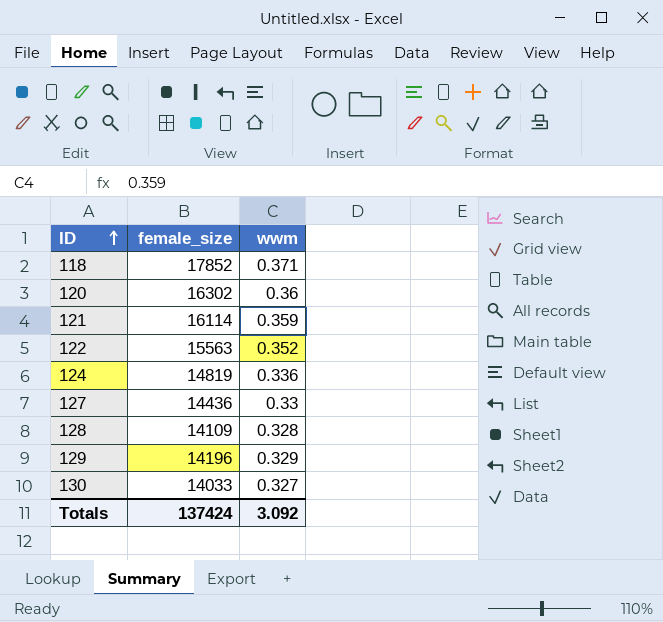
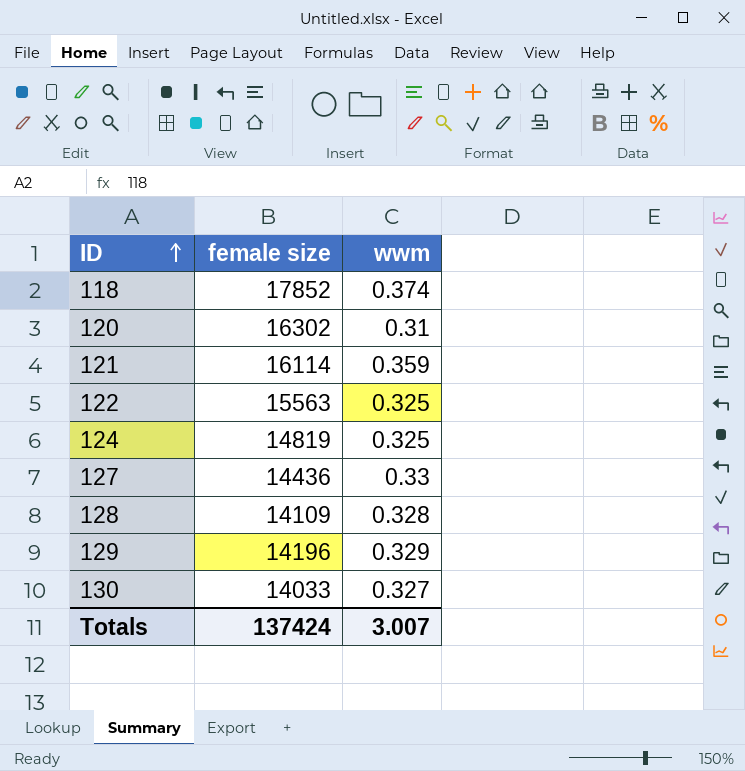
column name: female_size -> female size
118 | wwm: 0.371 -> 0.374
120 | wwm: 0.36 -> 0.31
122 | wwm: 0.352 -> 0.325
124 | wwm: 0.336 -> 0.325
Totals | wwm: 3.092 -> 3.007

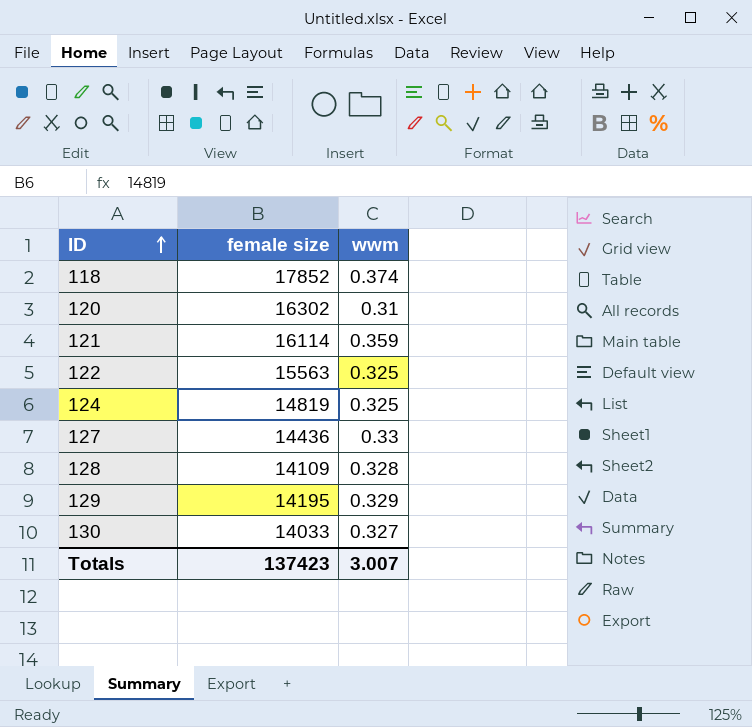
129 | female size: 14196 -> 14195
Totals | female size: 137424 -> 137423

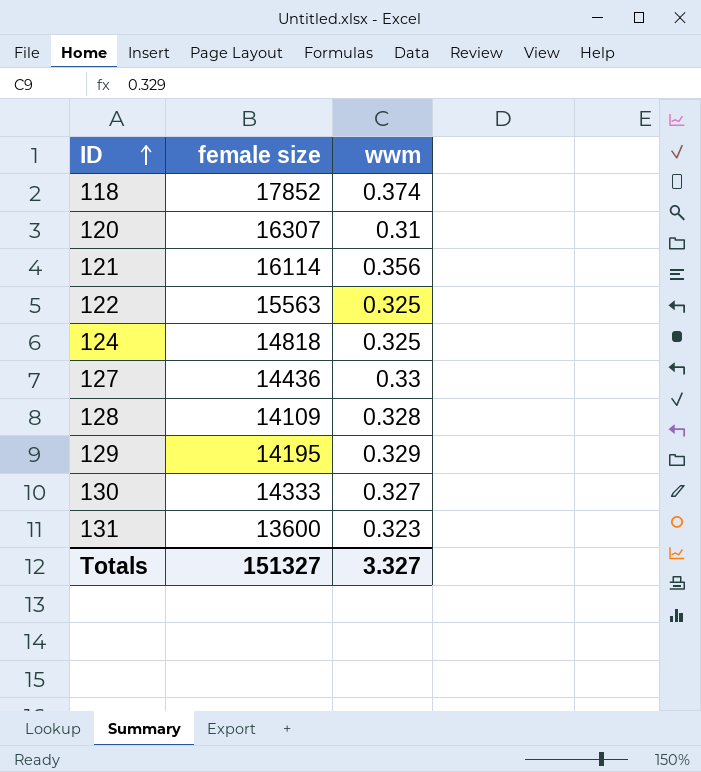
120 | female size: 16302 -> 16307
121 | wwm: 0.359 -> 0.356
124 | female size: 14819 -> 14818
130 | female size: 14033 -> 14333
row 131: none -> 13600 | 0.323
Totals | female size: 137423 -> 151327
Totals | wwm: 3.007 -> 3.327

